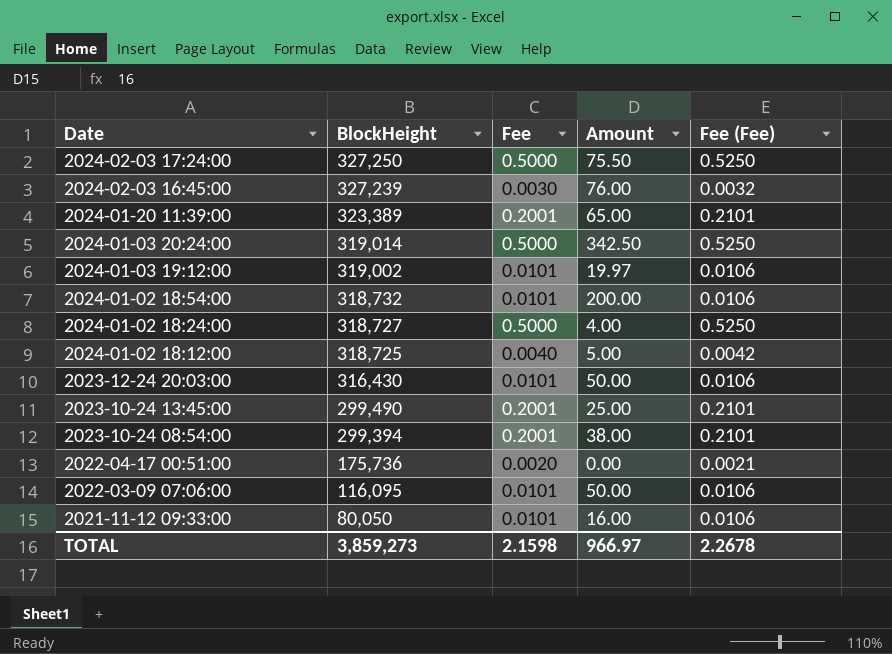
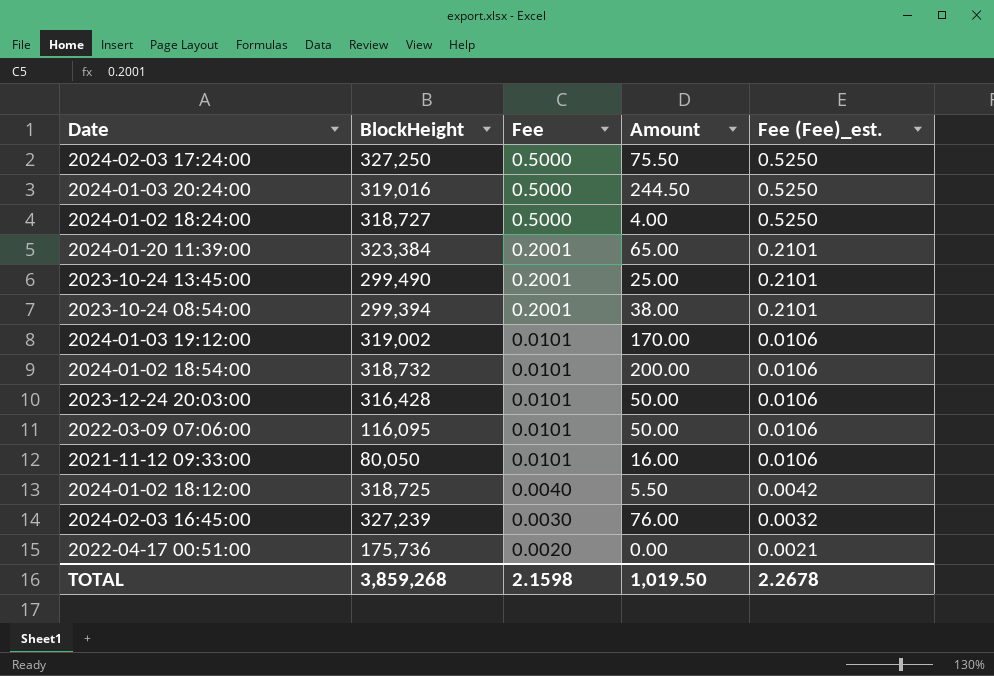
row order: Date descending -> Fee descending
column name: Fee (Fee) -> Fee (Fee)_est.
2024-01-03 20:24:00 | BlockHeight: 319,014 -> 319,016
2024-01-03 20:24:00 | Amount: 342.50 -> 244.50
2024-01-20 11:39:00 | BlockHeight: 323,389 -> 323,384
2024-01-03 19:12:00 | Amount: 19.97 -> 170.00
2023-12-24 20:03:00 | BlockHeight: 316,430 -> 316,428
2024-01-02 18:12:00 | Amount: 5.00 -> 5.50
TOTAL | BlockHeight: 3,859,273 -> 3,859,268
TOTAL | Amount: 966.97 -> 1,019.50

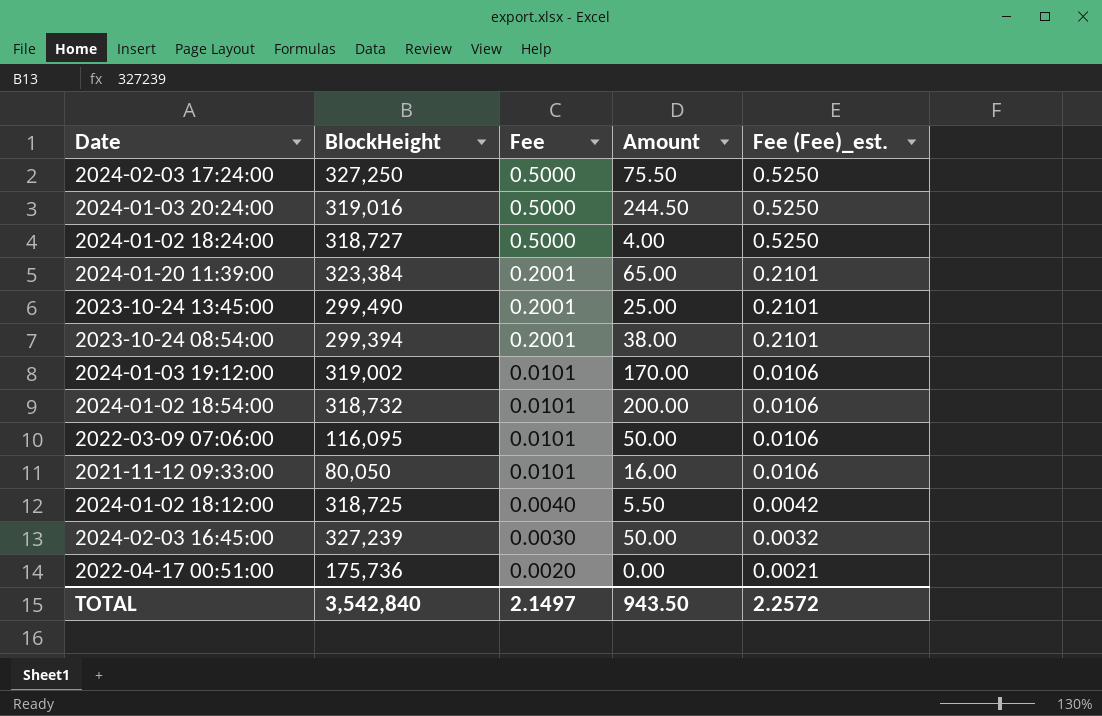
row 2023-12-24 20:03:00: 316,428 | 0.0101 | 50.00 | 0.0106 -> none
2024-02-03 16:45:00 | Amount: 76.00 -> 50.00
TOTAL | BlockHeight: 3,859,268 -> 3,542,840
TOTAL | Fee: 2.1598 -> 2.1497
TOTAL | Amount: 1,019.50 -> 943.50
TOTAL | Fee (Fee)_est.: 2.2678 -> 2.2572

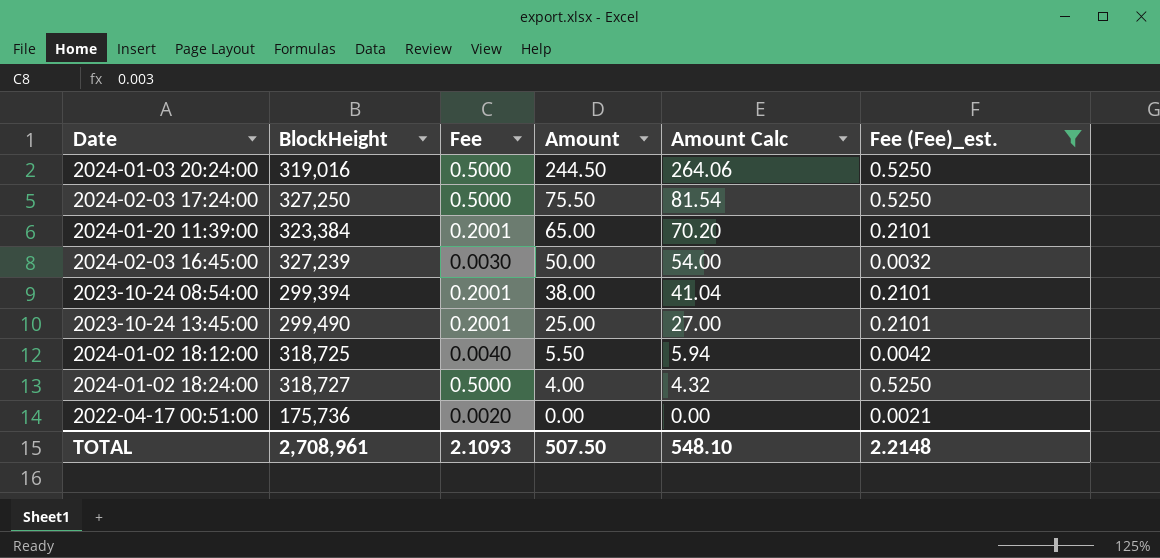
filter: none -> Fee (Fee)_est. != 0.0106
row order: Fee descending -> Amount descending
column Amount Calc | formula: none -> [Amount] * 1.08
TOTAL | BlockHeight: 3,542,840 -> 2,708,961
TOTAL | Fee: 2.1497 -> 2.1093
TOTAL | Amount: 943.50 -> 507.50
TOTAL | Fee (Fee)_est.: 2.2572 -> 2.2148

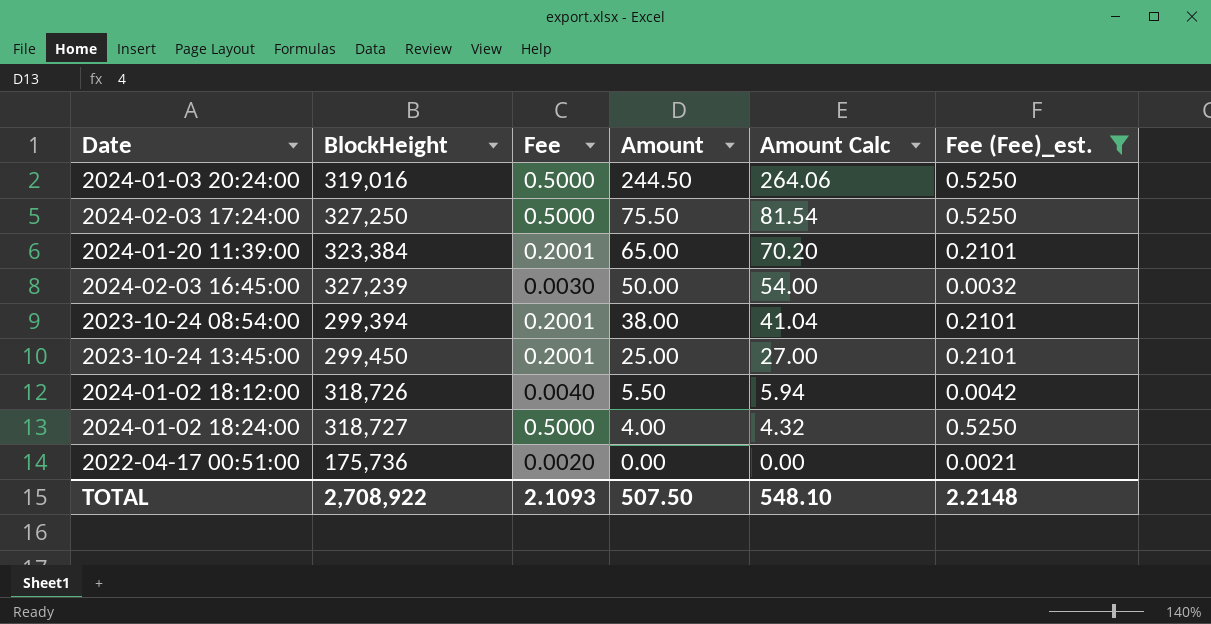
2023-10-24 13:45:00 | BlockHeight: 299,490 -> 299,450
2024-01-02 18:12:00 | BlockHeight: 318,725 -> 318,726
TOTAL | BlockHeight: 2,708,961 -> 2,708,922

